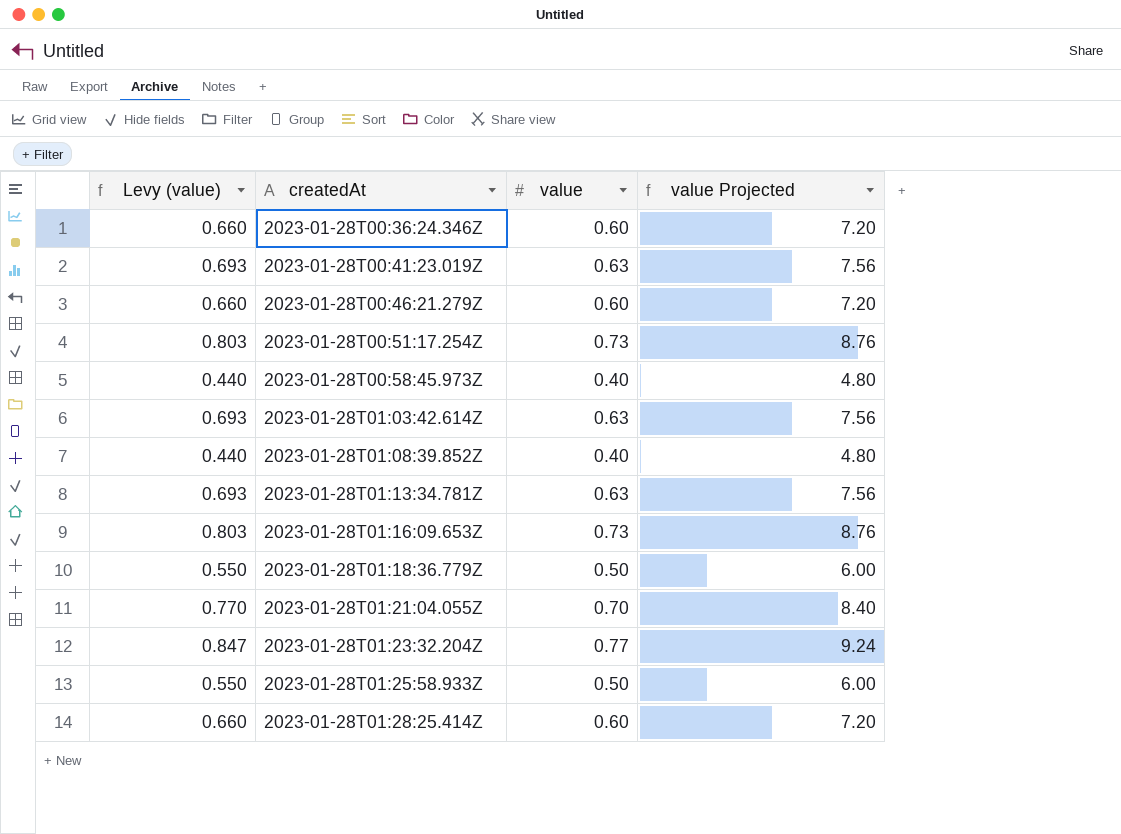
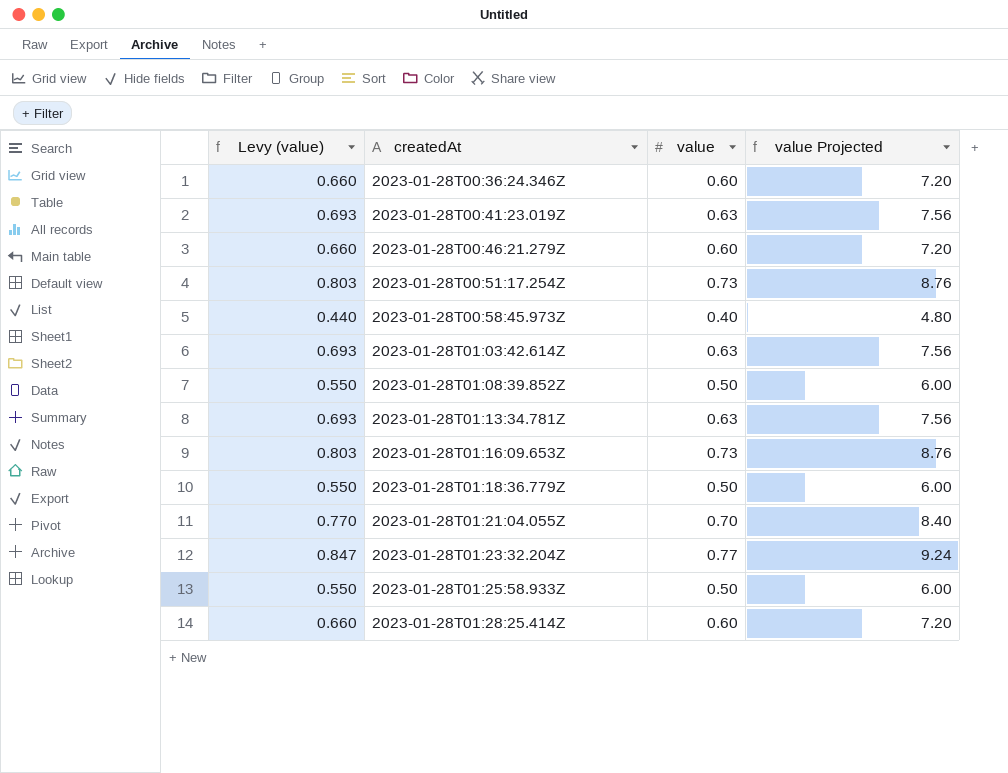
2023-01-28T01:08:39.852Z | Levy (value): 0.440 -> 0.550
2023-01-28T01:08:39.852Z | value: 0.40 -> 0.50
2023-01-28T01:08:39.852Z | value Projected: 4.80 -> 6.00

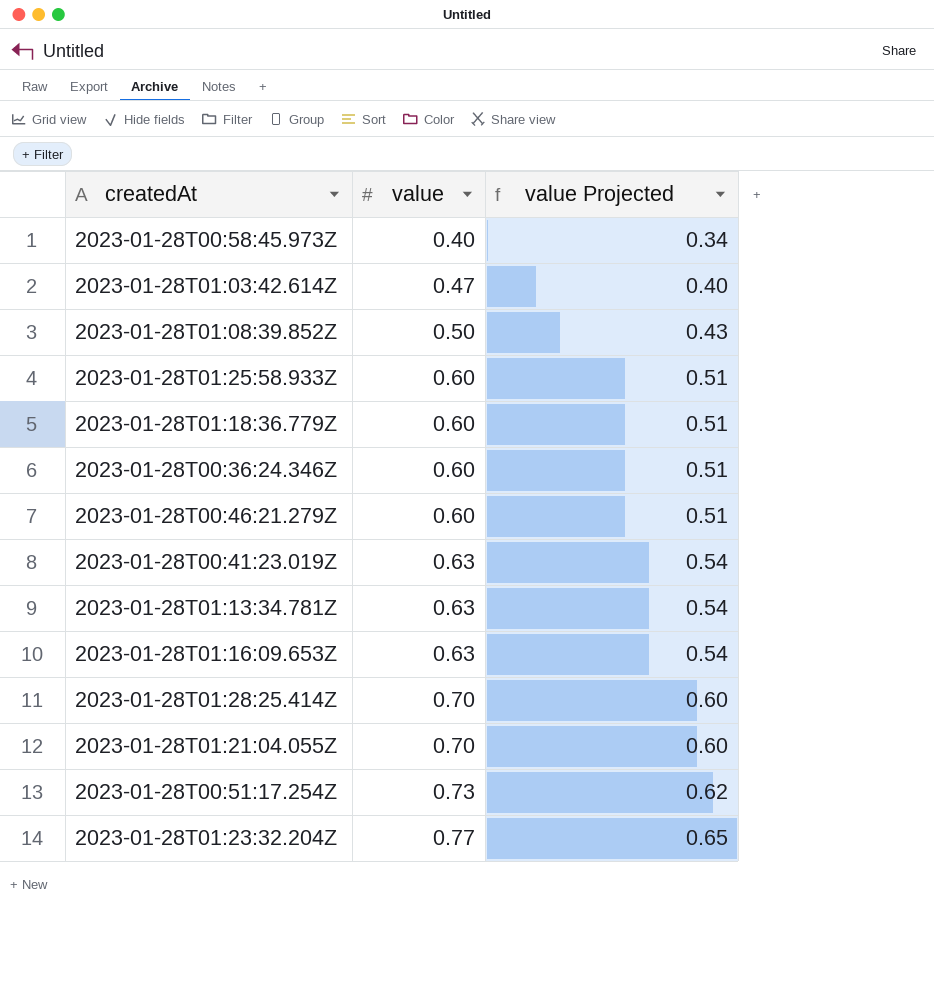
row order: createdAt ascending -> value ascending
column Levy (value) | formula: [value] * 1.1 -> none
column value Projected | formula: [value] * 12 -> [value] * 0.85
2023-01-28T01:03:42.614Z | value: 0.63 -> 0.47
2023-01-28T01:25:58.933Z | value: 0.50 -> 0.60
2023-01-28T01:18:36.779Z | value: 0.50 -> 0.60
2023-01-28T01:16:09.653Z | value: 0.73 -> 0.63
2023-01-28T01:28:25.414Z | value: 0.60 -> 0.70

